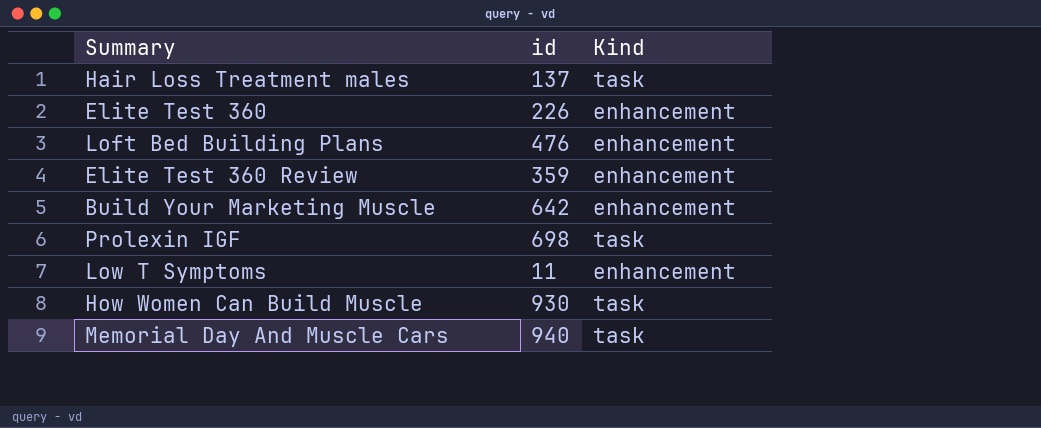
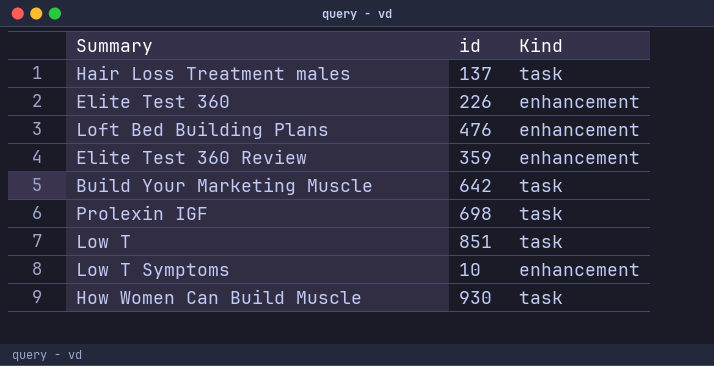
row Memorial Day And Muscle Cars: 940 | task -> none
Build Your Marketing Muscle | Kind: enhancement -> task
row Low T: none -> 851 | task
Low T Symptoms | id: 11 -> 10

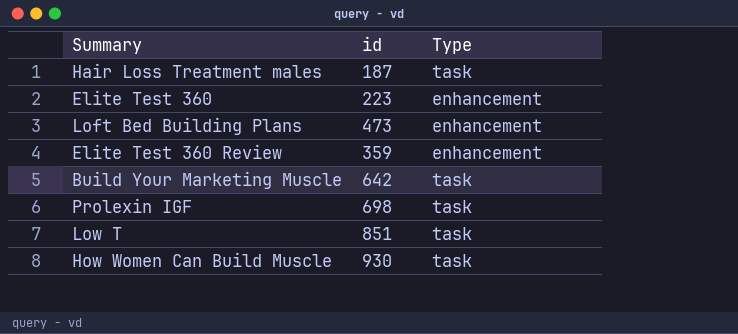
column name: Kind -> Type
row Low T Symptoms: 10 | enhancement -> none
Hair Loss Treatment males | id: 137 -> 187
Elite Test 360 | id: 226 -> 223
Loft Bed Building Plans | id: 476 -> 473

